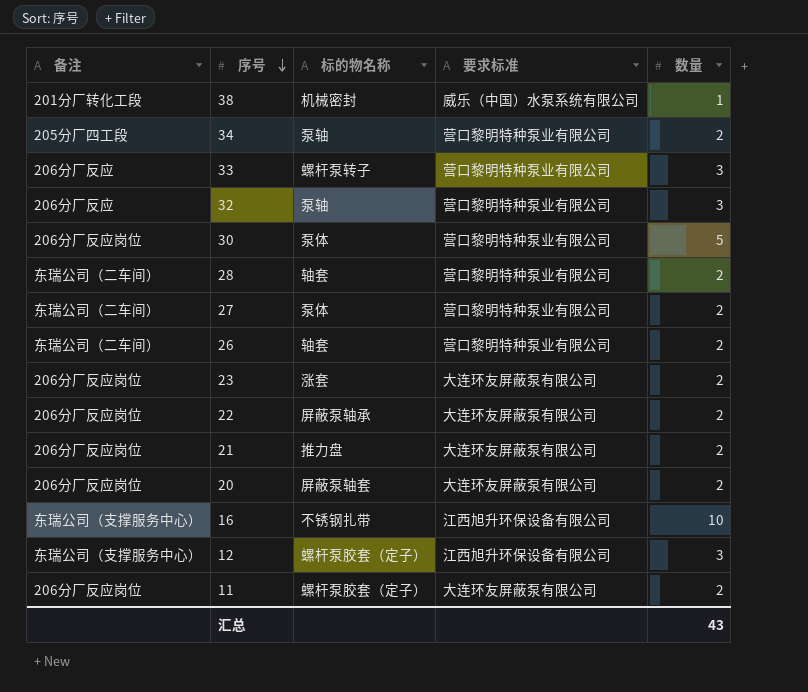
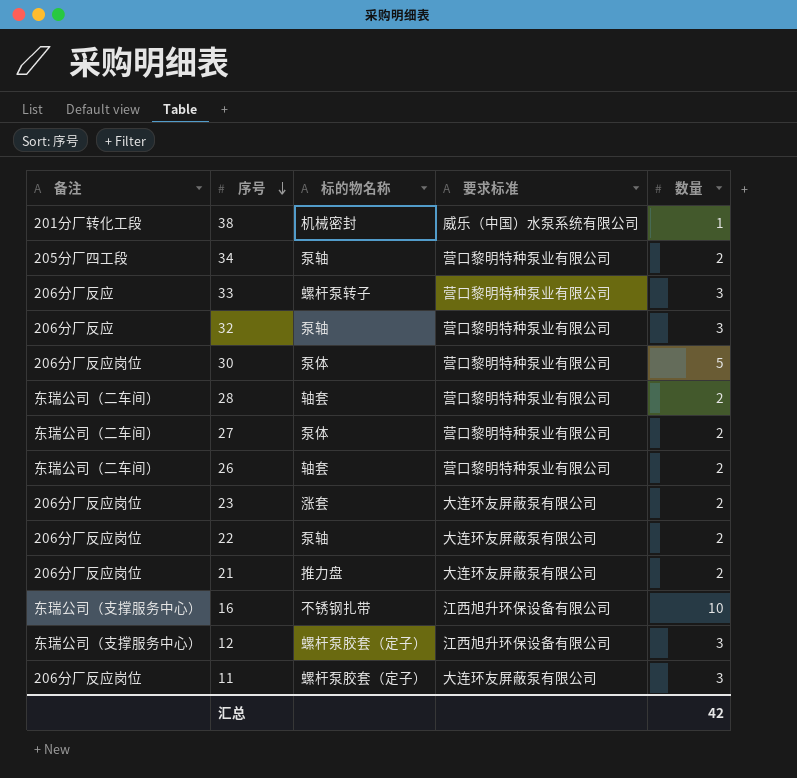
row 20: 206分厂反应岗位 | 屏蔽泵轴套 | 大连环友屏蔽泵有限公司 | 2 -> none
22 | 标的物名称: 屏蔽泵轴承 -> 泵轴
11 | 数量: 2 -> 3
汇总 | 数量: 43 -> 42

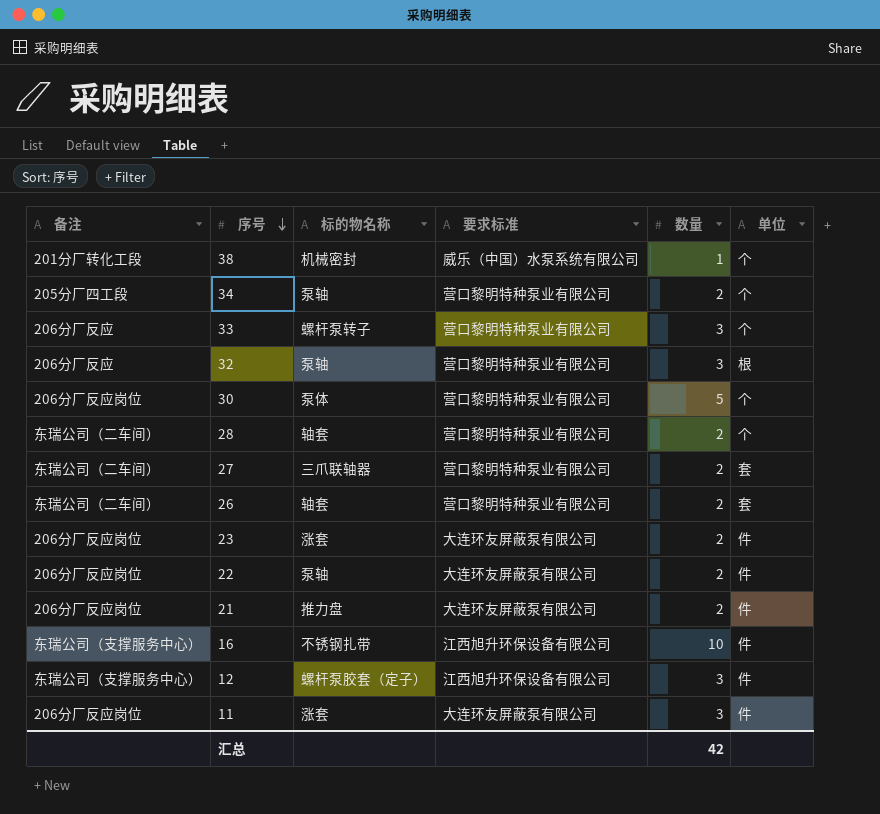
column 单位 | position: none -> 6
27 | 标的物名称: 泵体 -> 三爪联轴器
11 | 标的物名称: 螺杆泵胶套（定子） -> 涨套

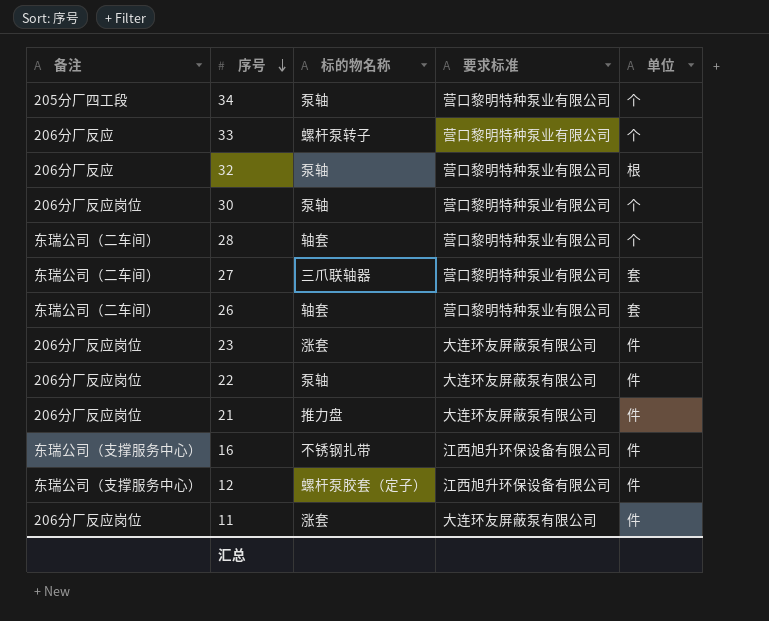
column 数量 | position: 5 -> none
row 38: 201分厂转化工段 | 机械密封 | 威乐（中国）水泵系统有限公司 | 1 | 个 -> none
30 | 标的物名称: 泵体 -> 泵轴

